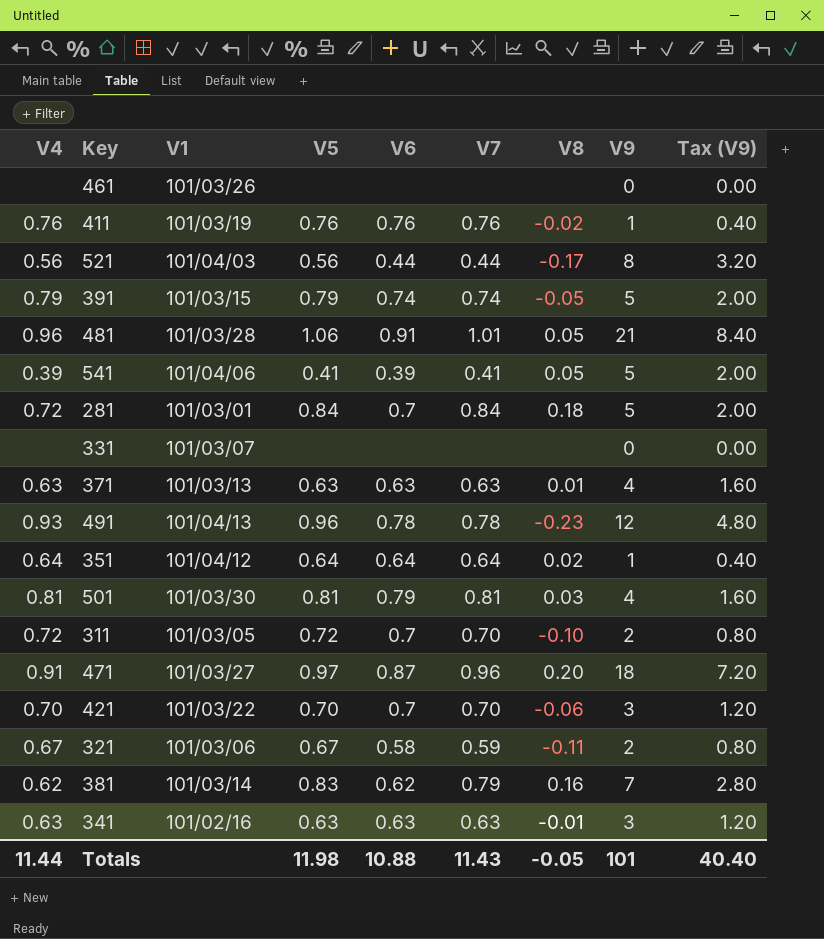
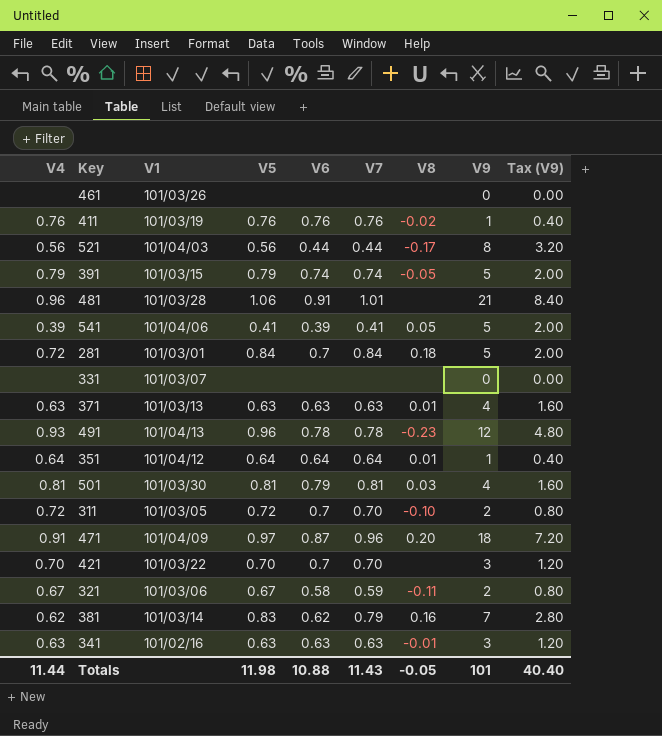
481 | V8: 0.05 -> none
351 | V8: 0.02 -> 0.01
471 | V1: 101/03/27 -> 101/04/09
421 | V8: -0.06 -> none

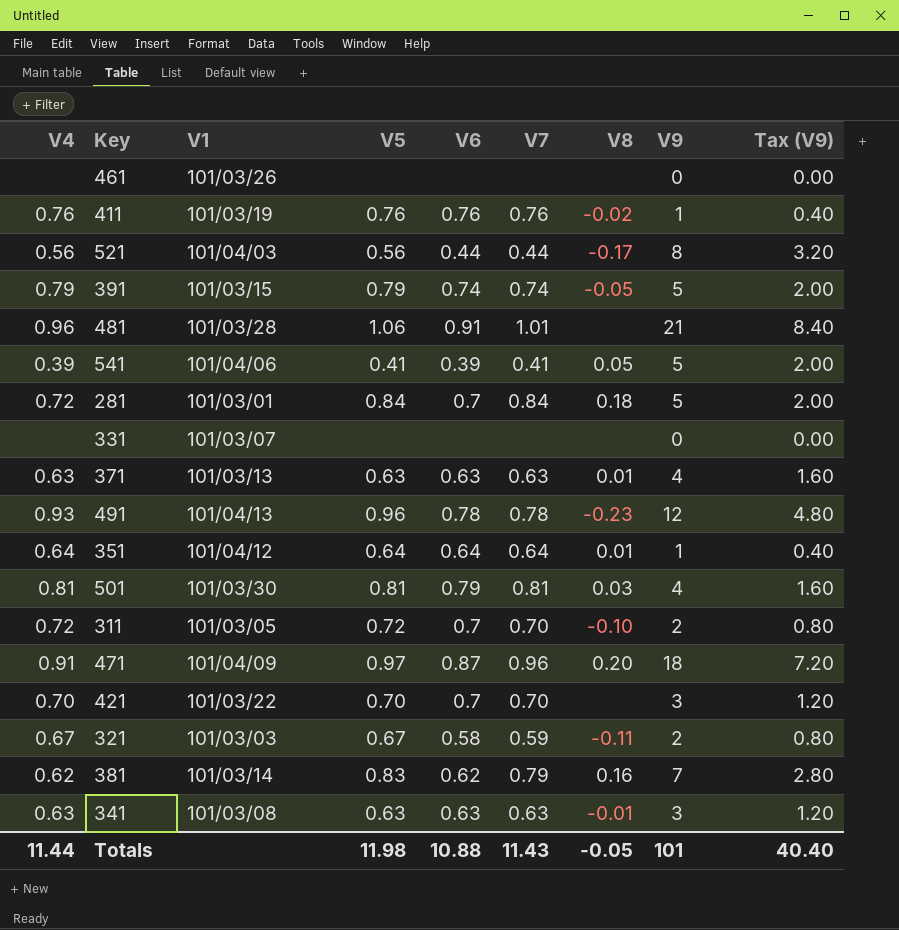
321 | V1: 101/03/06 -> 101/03/03
341 | V1: 101/02/16 -> 101/03/08

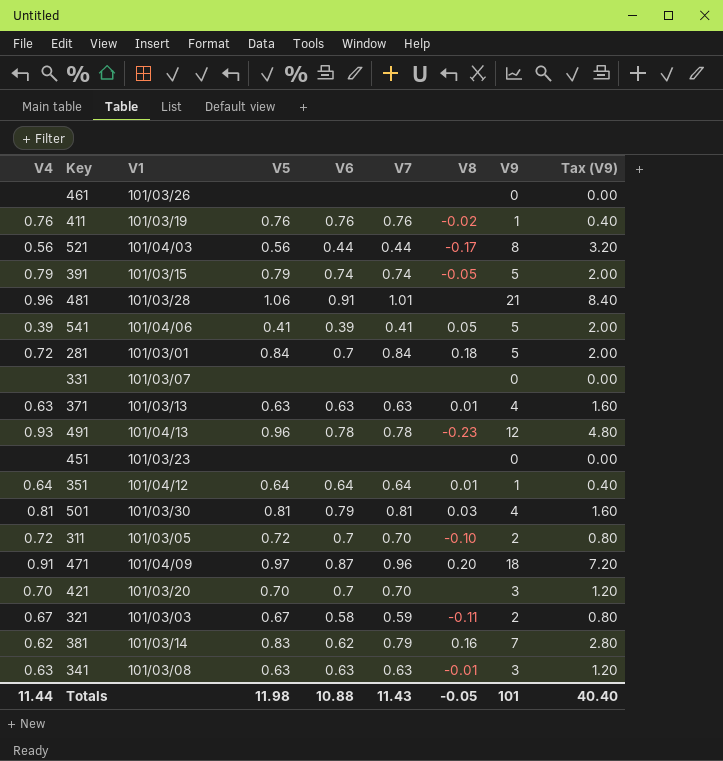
row 451: none -> none | 101/03/23 | none | none | none | none | 0 | 0.00
421 | V1: 101/03/22 -> 101/03/20

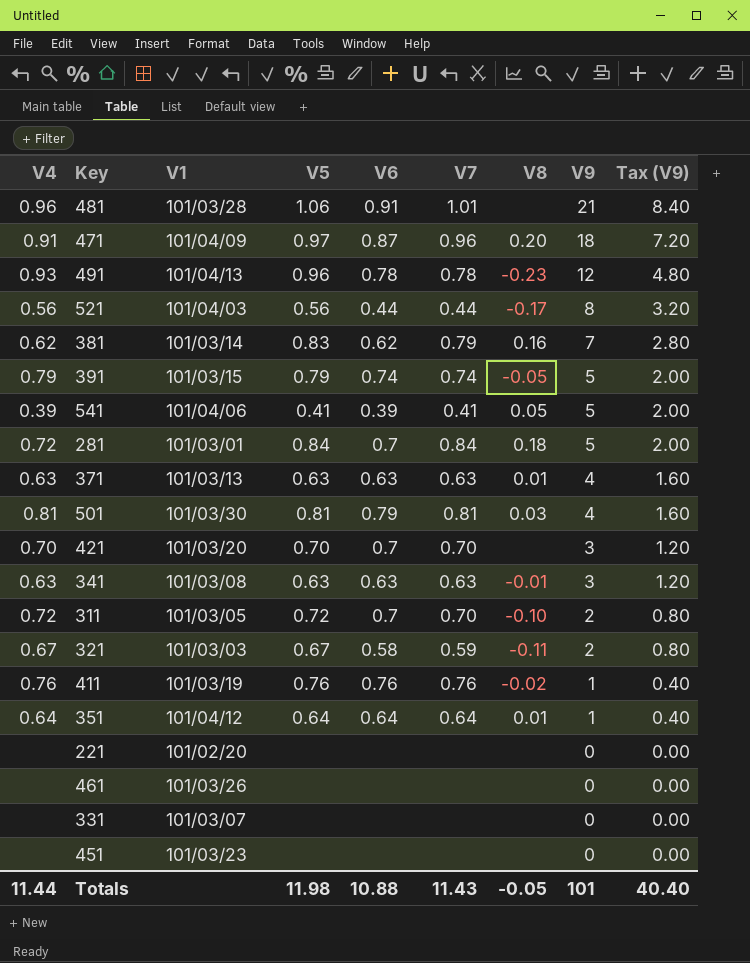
row order: none -> V9 descending
row 221: none -> none | 101/02/20 | none | none | none | none | 0 | 0.00

